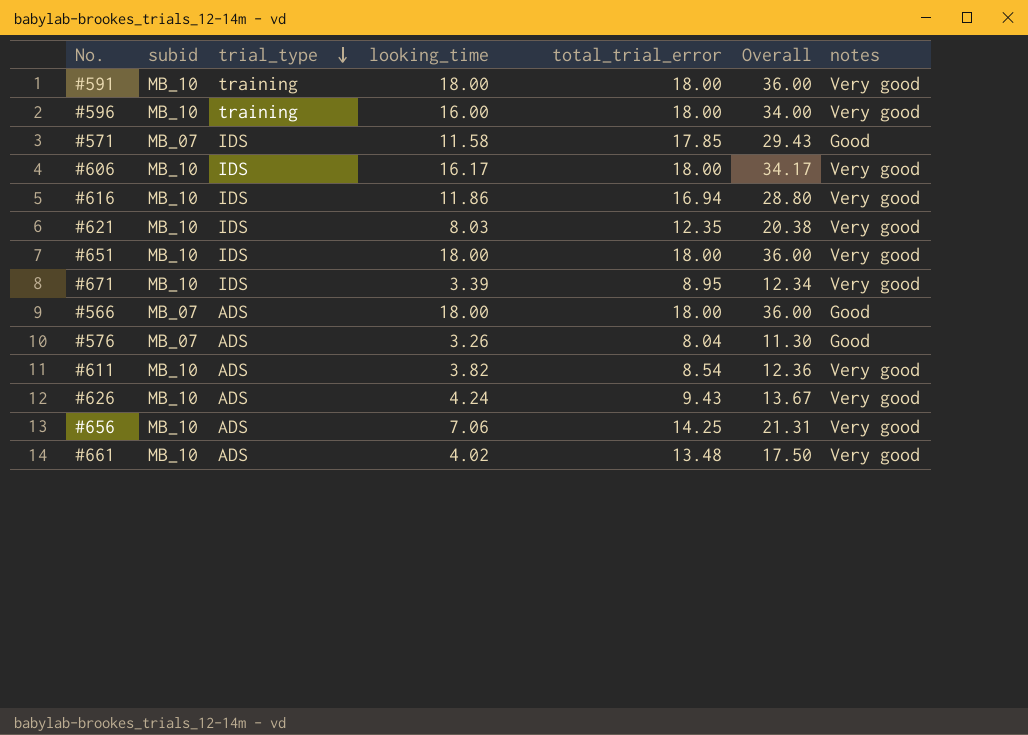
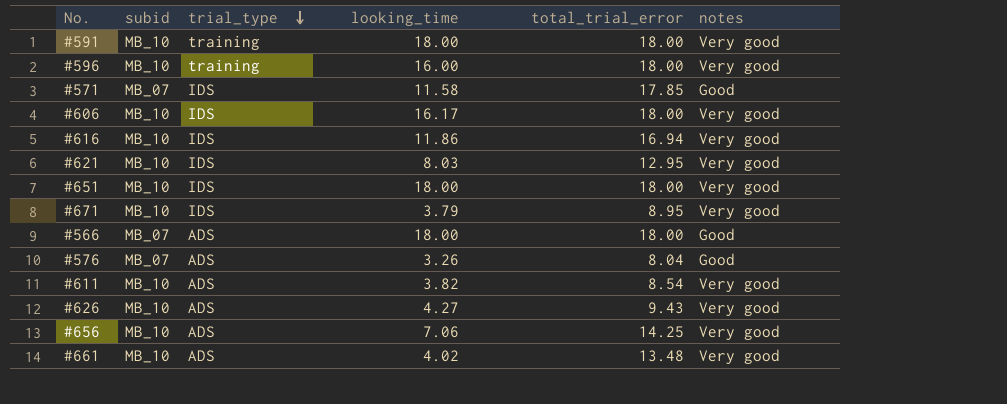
column Overall | formula: [looking_time] + [total_trial_error] -> none
#621 | total_trial_error: 12.35 -> 12.95
#671 | looking_time: 3.39 -> 3.79
#626 | looking_time: 4.24 -> 4.27

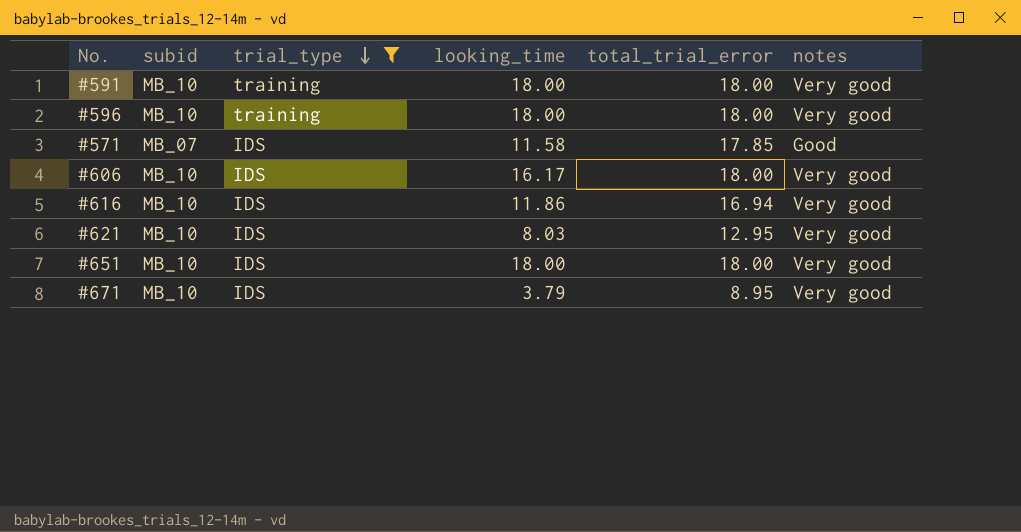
filter: none -> trial_type != ADS
#596 | looking_time: 16.00 -> 18.00

